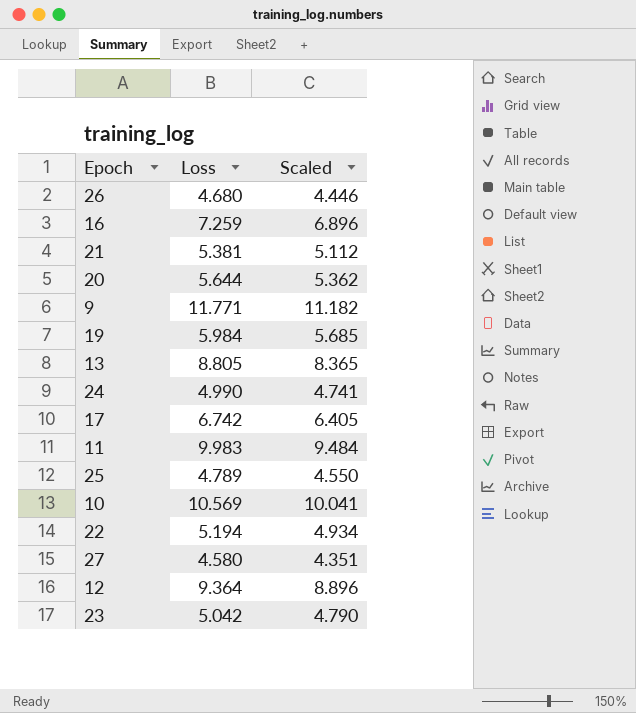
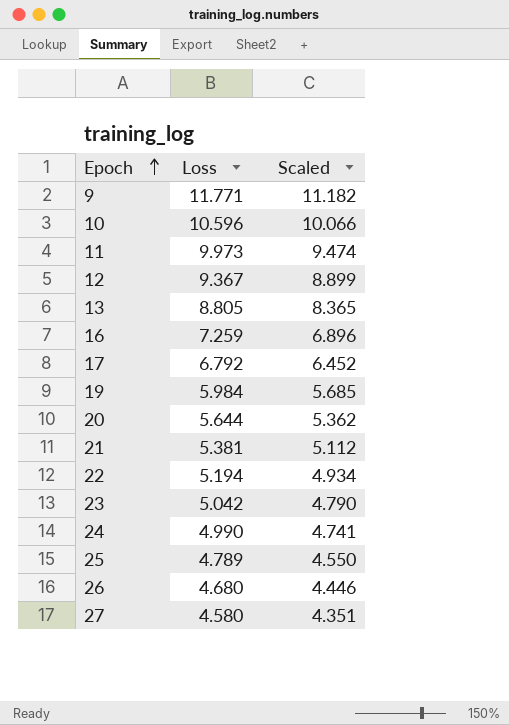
row order: none -> Epoch ascending
10 | Loss: 10.569 -> 10.596
10 | Scaled: 10.041 -> 10.066
11 | Loss: 9.983 -> 9.973
11 | Scaled: 9.484 -> 9.474
12 | Loss: 9.364 -> 9.367
12 | Scaled: 8.896 -> 8.899
17 | Loss: 6.742 -> 6.792
17 | Scaled: 6.405 -> 6.452

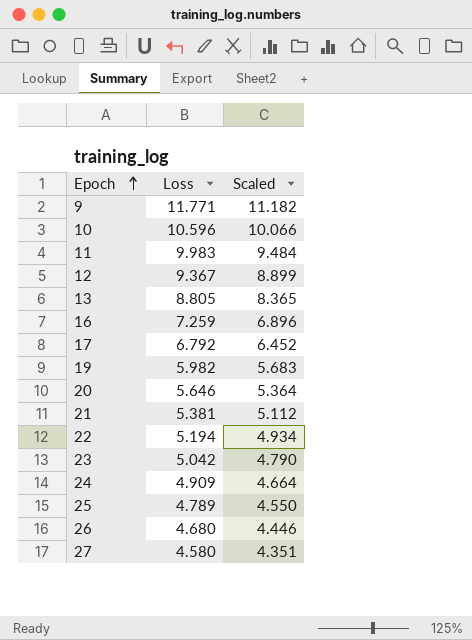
11 | Loss: 9.973 -> 9.983
11 | Scaled: 9.474 -> 9.484
19 | Loss: 5.984 -> 5.982
19 | Scaled: 5.685 -> 5.683
20 | Loss: 5.644 -> 5.646
20 | Scaled: 5.362 -> 5.364
24 | Loss: 4.990 -> 4.909
24 | Scaled: 4.741 -> 4.664

